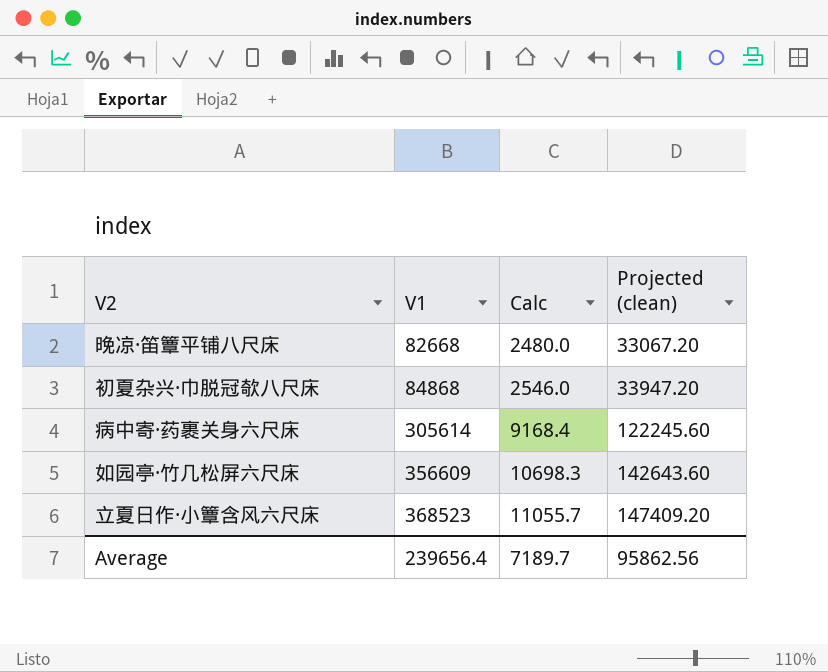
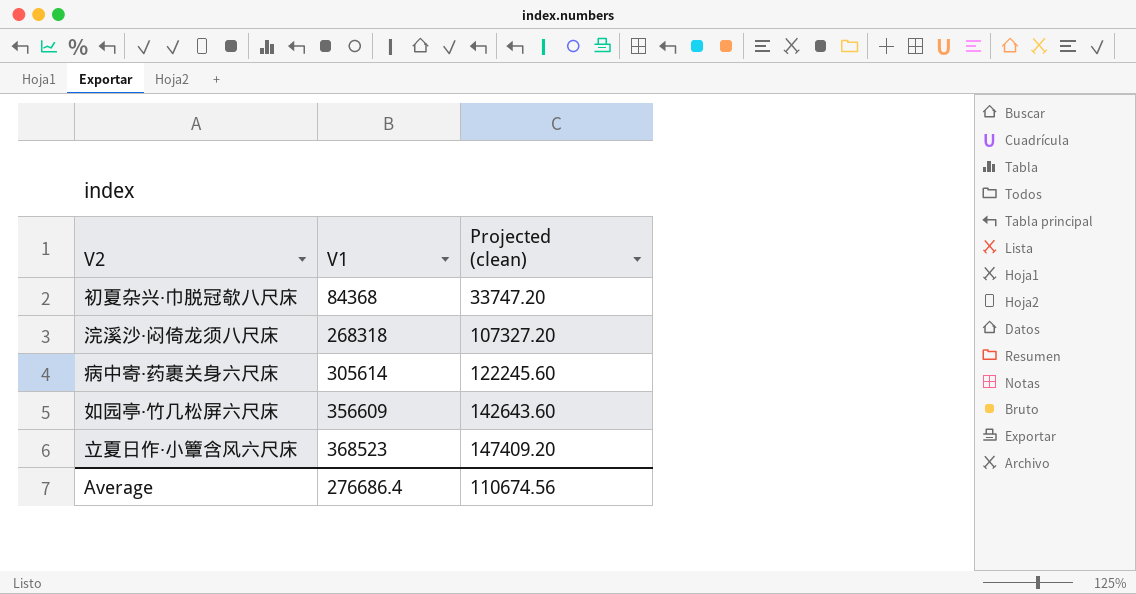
column Calc | formula: [V1] * 0.03 -> none
row 晚凉·笛簟平铺八尺床: 82668 | 2480.0 | 33067.20 -> none
初夏杂兴·巾脱冠欹八尺床 | V1: 84868 -> 84368
初夏杂兴·巾脱冠欹八尺床 | Projected (clean): 33947.20 -> 33747.20
row 浣溪沙·闷倚龙须八尺床: none -> 268318 | 107327.20
Average | V1: 239656.4 -> 276686.4
Average | Projected (clean): 95862.56 -> 110674.56

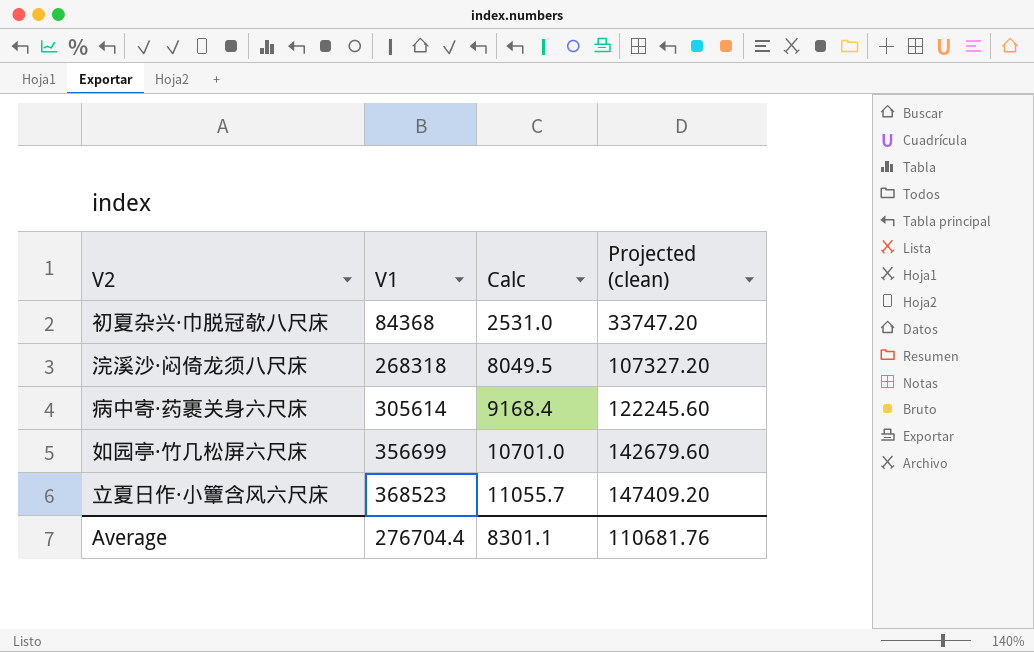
column Calc | formula: none -> [V1] * 0.03
如园亭·竹几松屏六尺床 | V1: 356609 -> 356699
如园亭·竹几松屏六尺床 | Projected (clean): 142643.60 -> 142679.60
Average | V1: 276686.4 -> 276704.4
Average | Projected (clean): 110674.56 -> 110681.76

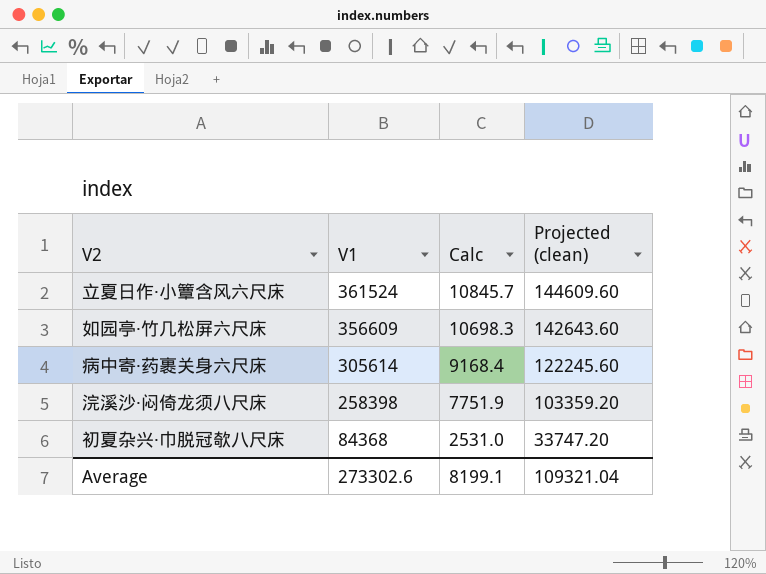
row order: V1 ascending -> V1 descending
立夏日作·小簟含风六尺床 | V1: 368523 -> 361524
立夏日作·小簟含风六尺床 | Calc: 11055.7 -> 10845.7
立夏日作·小簟含风六尺床 | Projected (clean): 147409.20 -> 144609.60
如园亭·竹几松屏六尺床 | V1: 356699 -> 356609
如园亭·竹几松屏六尺床 | Calc: 10701.0 -> 10698.3
如园亭·竹几松屏六尺床 | Projected (clean): 142679.60 -> 142643.60
浣溪沙·闷倚龙须八尺床 | V1: 268318 -> 258398
浣溪沙·闷倚龙须八尺床 | Calc: 8049.5 -> 7751.9
浣溪沙·闷倚龙须八尺床 | Projected (clean): 107327.20 -> 103359.20
Average | V1: 276704.4 -> 273302.6
Average | Calc: 8301.1 -> 8199.1
Average | Projected (clean): 110681.76 -> 109321.04

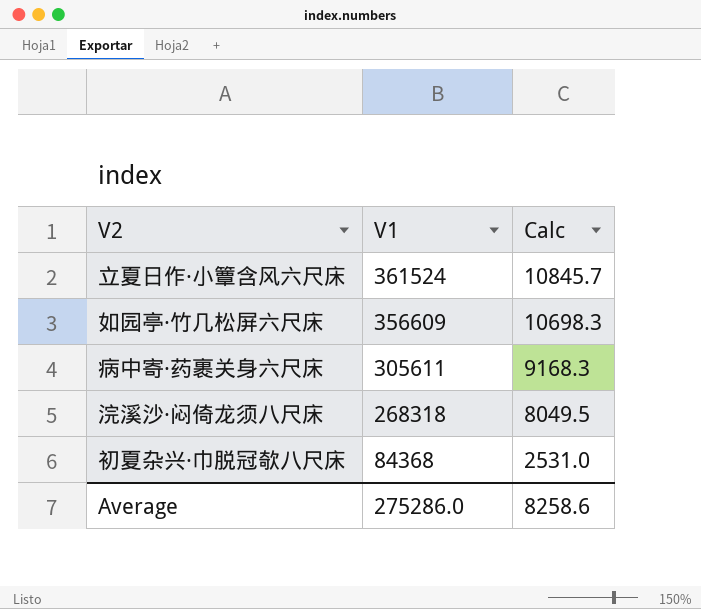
column Projected (clean) | formula: [V1] * 0.4 -> none
病中寄·药裹关身六尺床 | V1: 305614 -> 305611
病中寄·药裹关身六尺床 | Calc: 9168.4 -> 9168.3
浣溪沙·闷倚龙须八尺床 | V1: 258398 -> 268318
浣溪沙·闷倚龙须八尺床 | Calc: 7751.9 -> 8049.5
Average | V1: 273302.6 -> 275286.0
Average | Calc: 8199.1 -> 8258.6

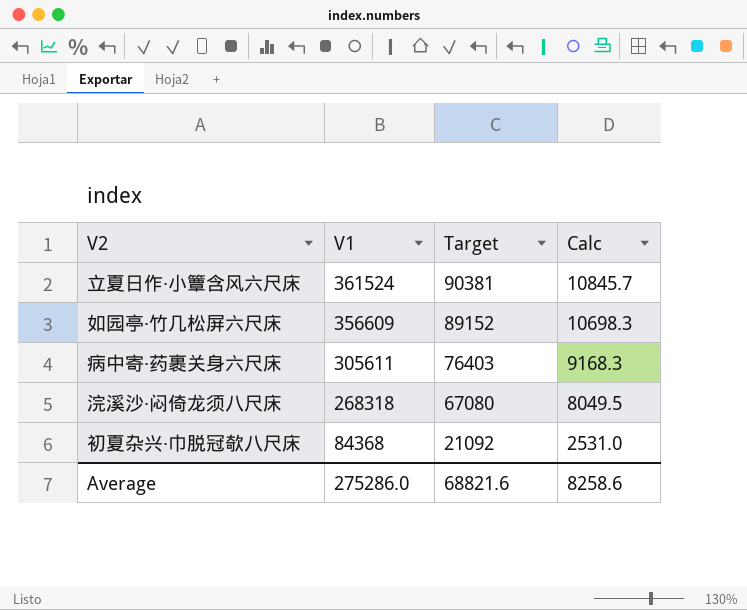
column Target | formula: none -> [V1] * 0.25

